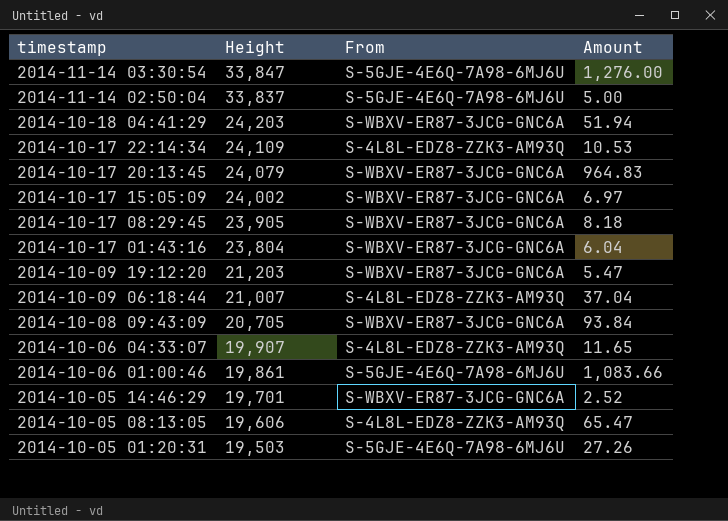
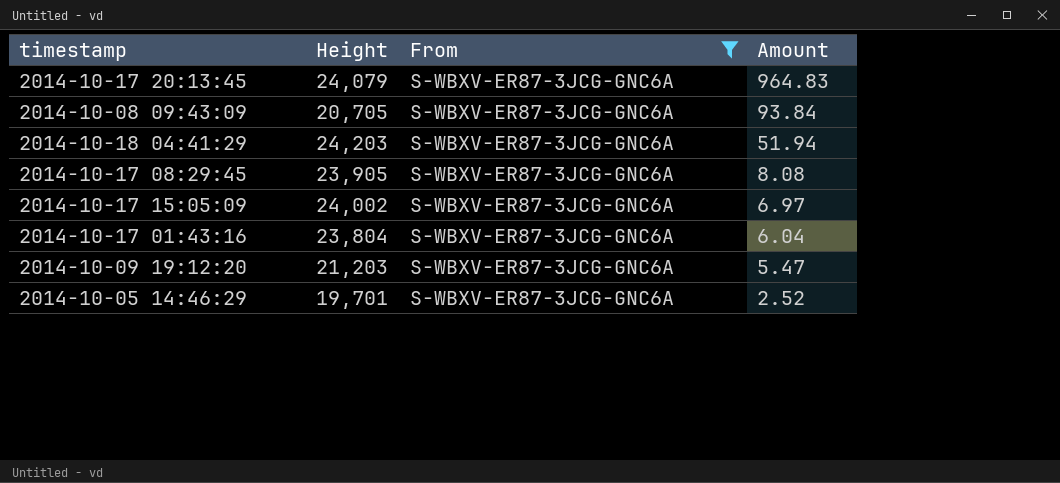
filter: none -> From = S-WBXV-ER87-3JCG-GNC6A
row order: timestamp descending -> Amount descending
2014-10-17 08:29:45 | Amount: 8.18 -> 8.08

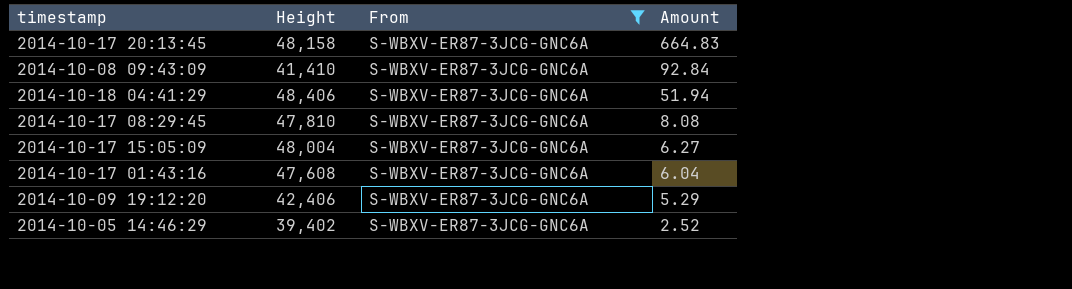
2014-10-17 20:13:45 | Height: 24,079 -> 48,158
2014-10-17 20:13:45 | Amount: 964.83 -> 664.83
2014-10-08 09:43:09 | Height: 20,705 -> 41,410
2014-10-08 09:43:09 | Amount: 93.84 -> 92.84
2014-10-18 04:41:29 | Height: 24,203 -> 48,406
2014-10-17 08:29:45 | Height: 23,905 -> 47,810
2014-10-17 15:05:09 | Height: 24,002 -> 48,004
2014-10-17 15:05:09 | Amount: 6.97 -> 6.27
2014-10-17 01:43:16 | Height: 23,804 -> 47,608
2014-10-09 19:12:20 | Height: 21,203 -> 42,406
2014-10-09 19:12:20 | Amount: 5.47 -> 5.29
2014-10-05 14:46:29 | Height: 19,701 -> 39,402

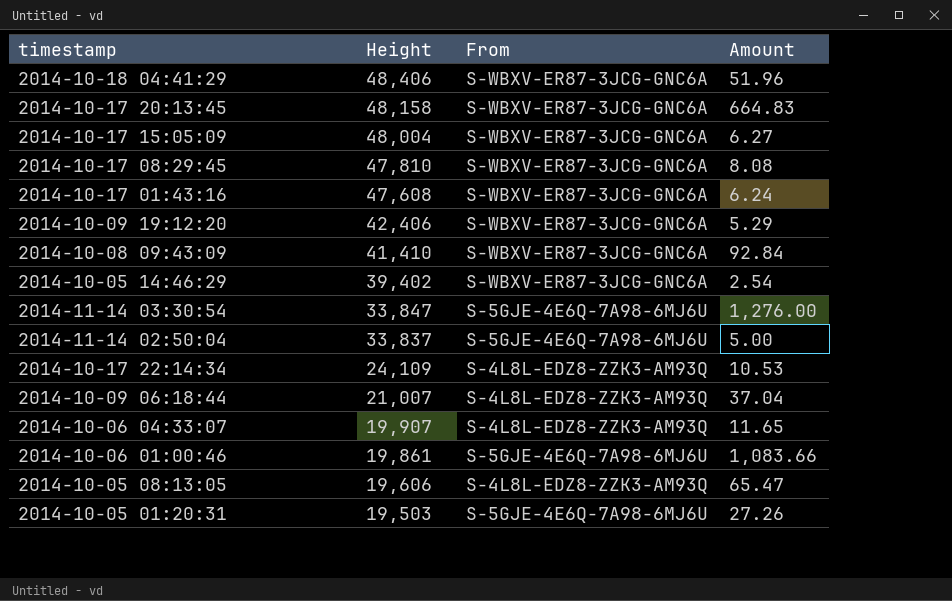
filter: From = S-WBXV-ER87-3JCG-GNC6A -> none
row order: Amount descending -> Height descending
2014-10-18 04:41:29 | Amount: 51.94 -> 51.96
2014-10-17 01:43:16 | Amount: 6.04 -> 6.24
2014-10-05 14:46:29 | Amount: 2.52 -> 2.54

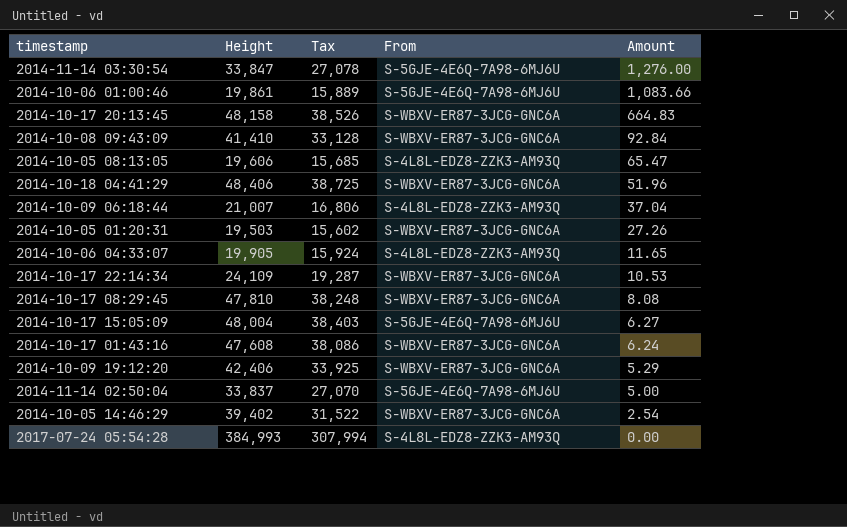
row order: Height descending -> Amount descending
column Tax | formula: none -> [Height] * 0.8
2014-10-05 01:20:31 | From: S-5GJE-4E6Q-7A98-6MJ6U -> S-WBXV-ER87-3JCG-GNC6A
2014-10-06 04:33:07 | Height: 19,907 -> 19,905
2014-10-17 22:14:34 | From: S-4L8L-EDZ8-ZZK3-AM93Q -> S-WBXV-ER87-3JCG-GNC6A
2014-10-17 15:05:09 | From: S-WBXV-ER87-3JCG-GNC6A -> S-5GJE-4E6Q-7A98-6MJ6U
row 2017-07-24 05:54:28: none -> 384,993 | 307,994 | S-4L8L-EDZ8-ZZK3-AM93Q | 0.00

